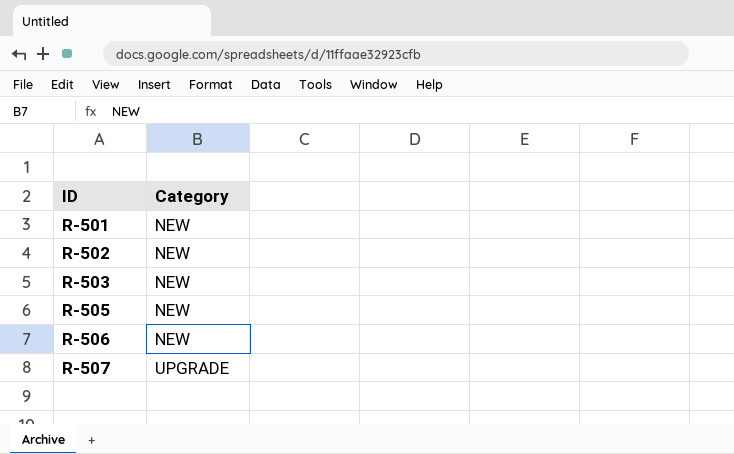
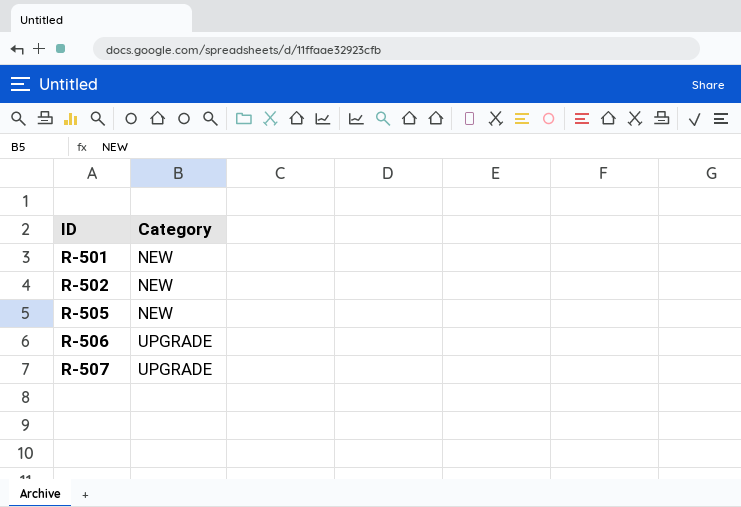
row R-503: NEW -> none
R-506 | Category: NEW -> UPGRADE

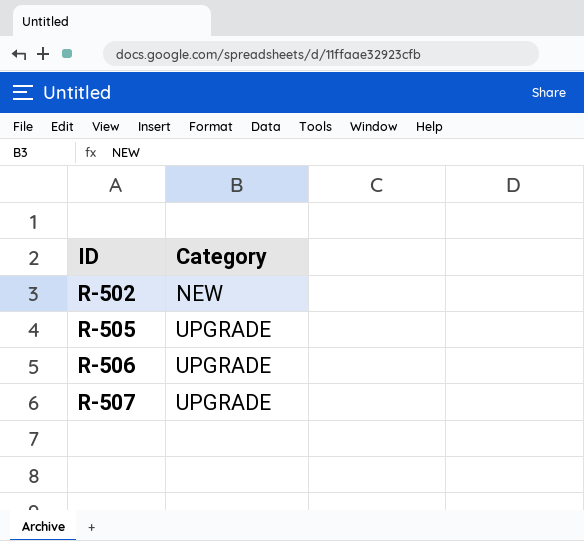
row R-501: NEW -> none
R-505 | Category: NEW -> UPGRADE

